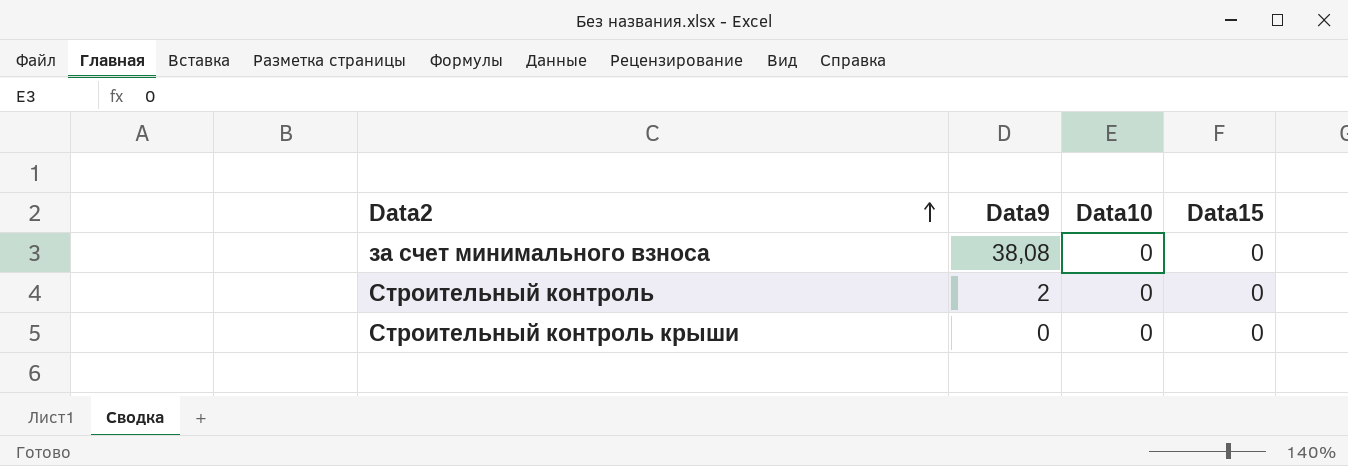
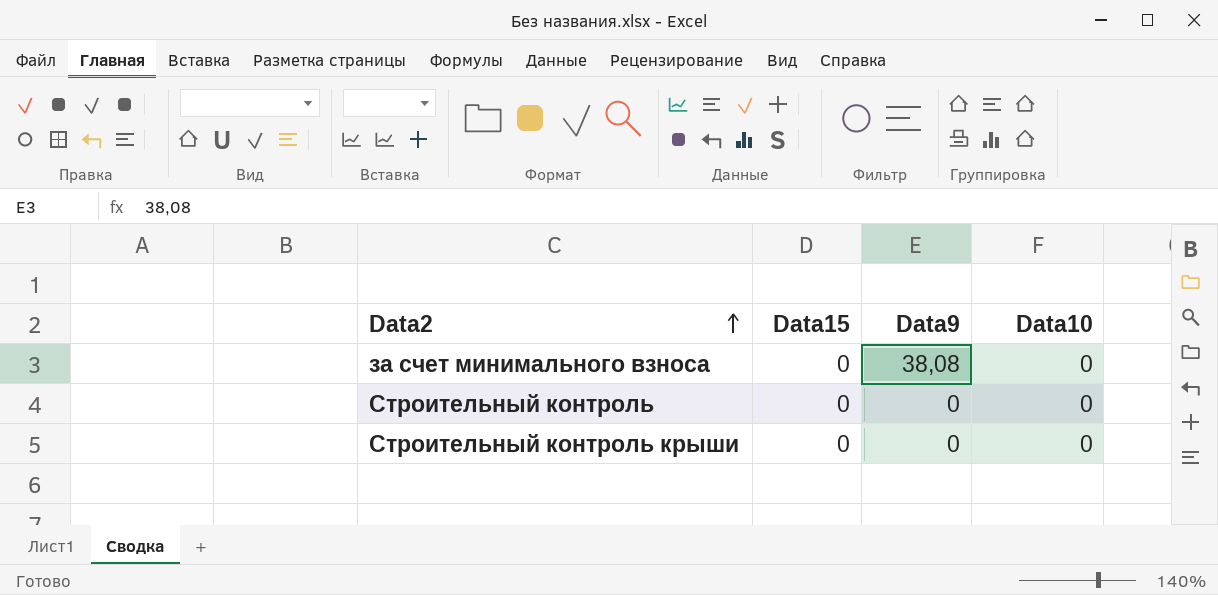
column Data15 | position: 4 -> 2
Строительный контроль | Data9: 2 -> 0

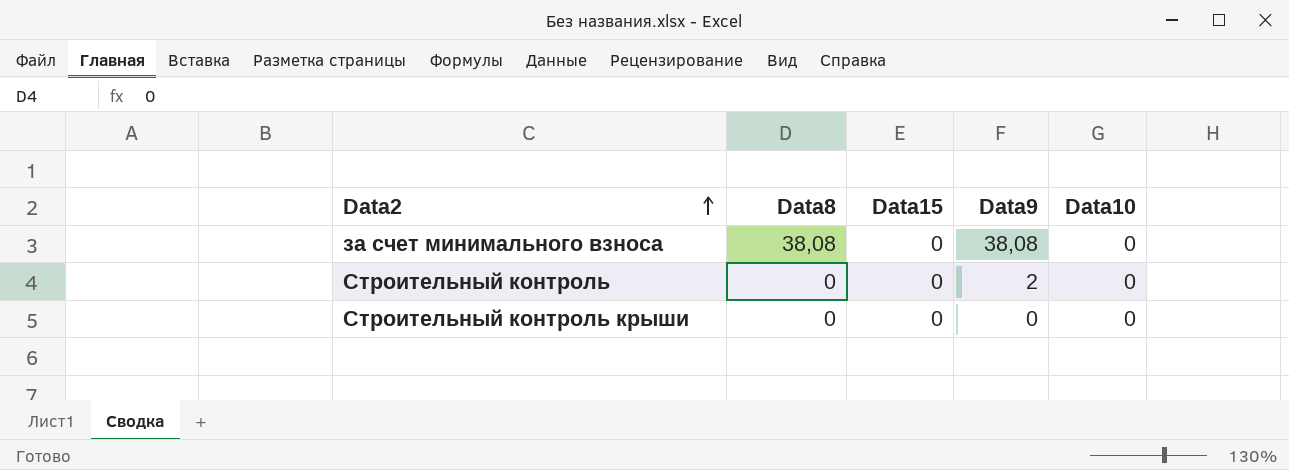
column Data8 | position: none -> 2
Строительный контроль | Data9: 0 -> 2

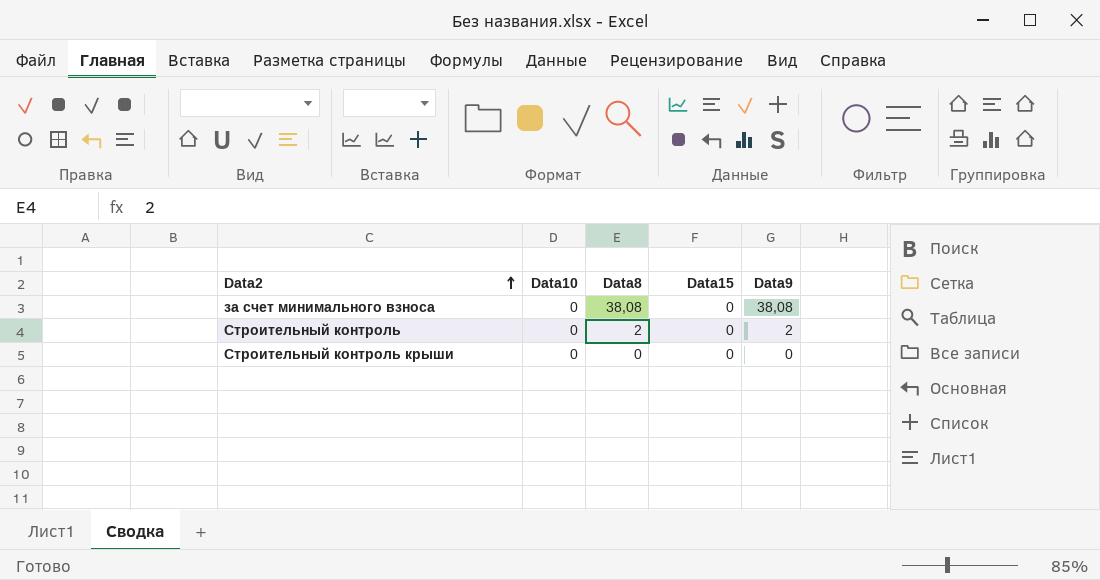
column Data10 | position: 5 -> 2
Строительный контроль | Data8: 0 -> 2

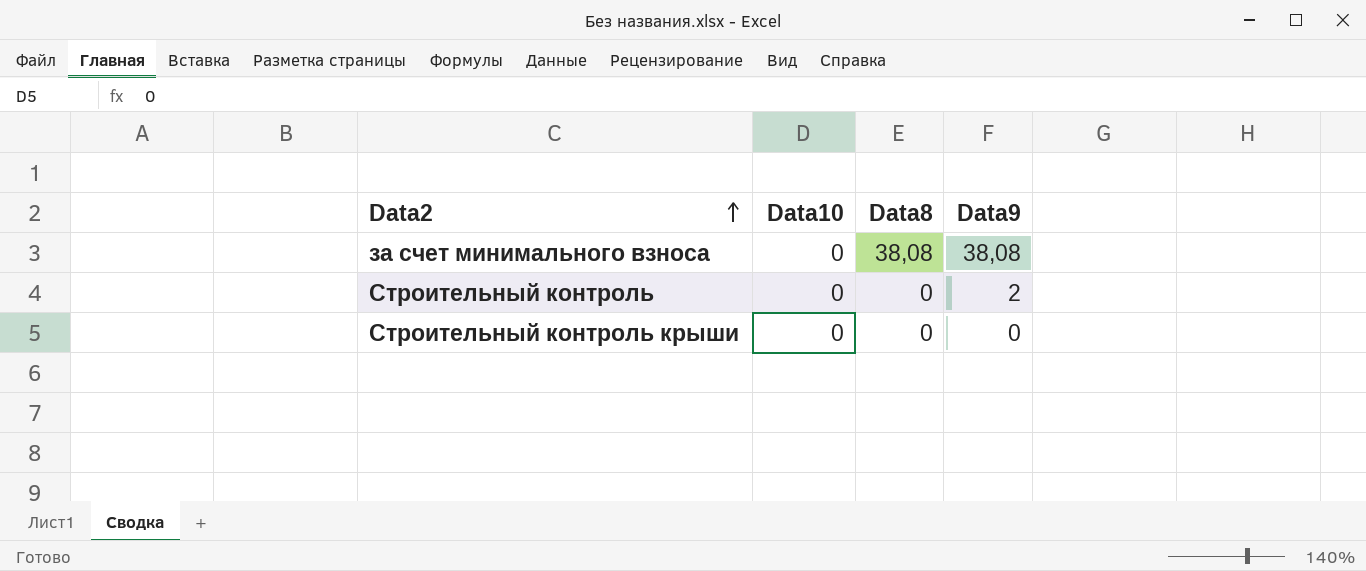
column Data15 | position: 4 -> none
Строительный контроль | Data8: 2 -> 0

